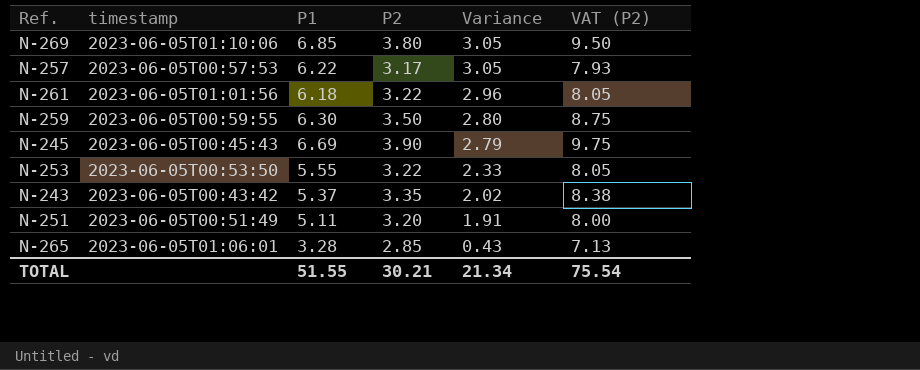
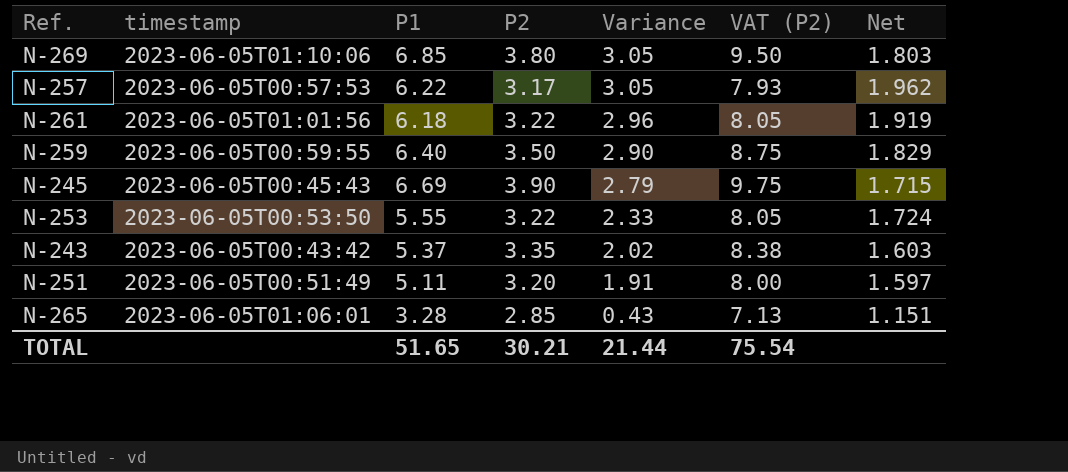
column Net | formula: none -> [P1] / [P2]
N-259 | P1: 6.30 -> 6.40
N-259 | Variance: 2.80 -> 2.90
TOTAL | P1: 51.55 -> 51.65
TOTAL | Variance: 21.34 -> 21.44

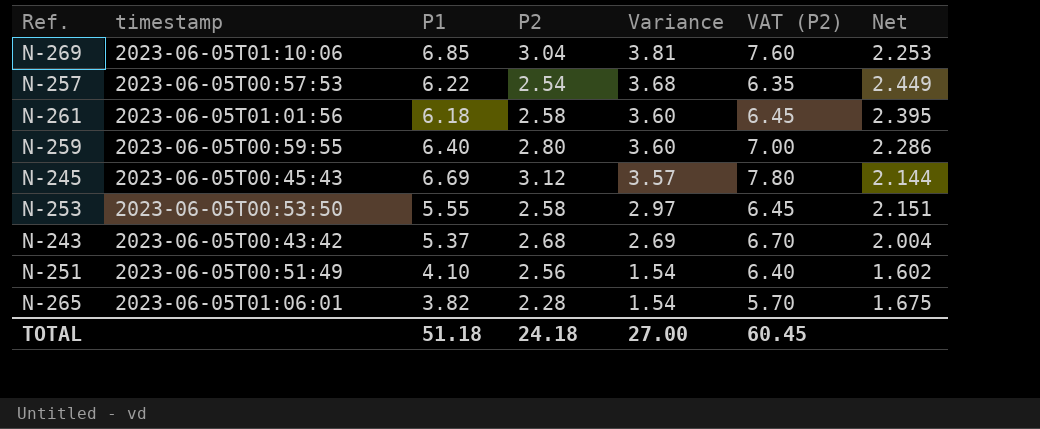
N-269 | P2: 3.80 -> 3.04
N-269 | Variance: 3.05 -> 3.81
N-269 | VAT (P2): 9.50 -> 7.60
N-269 | Net: 1.803 -> 2.253
N-257 | P2: 3.17 -> 2.54
N-257 | Variance: 3.05 -> 3.68
N-257 | VAT (P2): 7.93 -> 6.35
N-257 | Net: 1.962 -> 2.449
N-261 | P2: 3.22 -> 2.58
N-261 | Variance: 2.96 -> 3.60
N-261 | VAT (P2): 8.05 -> 6.45
N-261 | Net: 1.919 -> 2.395
N-259 | P2: 3.50 -> 2.80
N-259 | Variance: 2.90 -> 3.60
N-259 | VAT (P2): 8.75 -> 7.00
N-259 | Net: 1.829 -> 2.286
N-245 | P2: 3.90 -> 3.12
N-245 | Variance: 2.79 -> 3.57
N-245 | VAT (P2): 9.75 -> 7.80
N-245 | Net: 1.715 -> 2.144
N-253 | P2: 3.22 -> 2.58
N-253 | Variance: 2.33 -> 2.97
N-253 | VAT (P2): 8.05 -> 6.45
N-253 | Net: 1.724 -> 2.151
N-243 | P2: 3.35 -> 2.68
N-243 | Variance: 2.02 -> 2.69
N-243 | VAT (P2): 8.38 -> 6.70
N-243 | Net: 1.603 -> 2.004
N-251 | P1: 5.11 -> 4.10
N-251 | P2: 3.20 -> 2.56
N-251 | Variance: 1.91 -> 1.54
N-251 | VAT (P2): 8.00 -> 6.40
N-251 | Net: 1.597 -> 1.602
N-265 | P1: 3.28 -> 3.82
N-265 | P2: 2.85 -> 2.28
N-265 | Variance: 0.43 -> 1.54
N-265 | VAT (P2): 7.13 -> 5.70
N-265 | Net: 1.151 -> 1.675
TOTAL | P1: 51.65 -> 51.18
TOTAL | P2: 30.21 -> 24.18
TOTAL | Variance: 21.44 -> 27.00
TOTAL | VAT (P2): 75.54 -> 60.45

